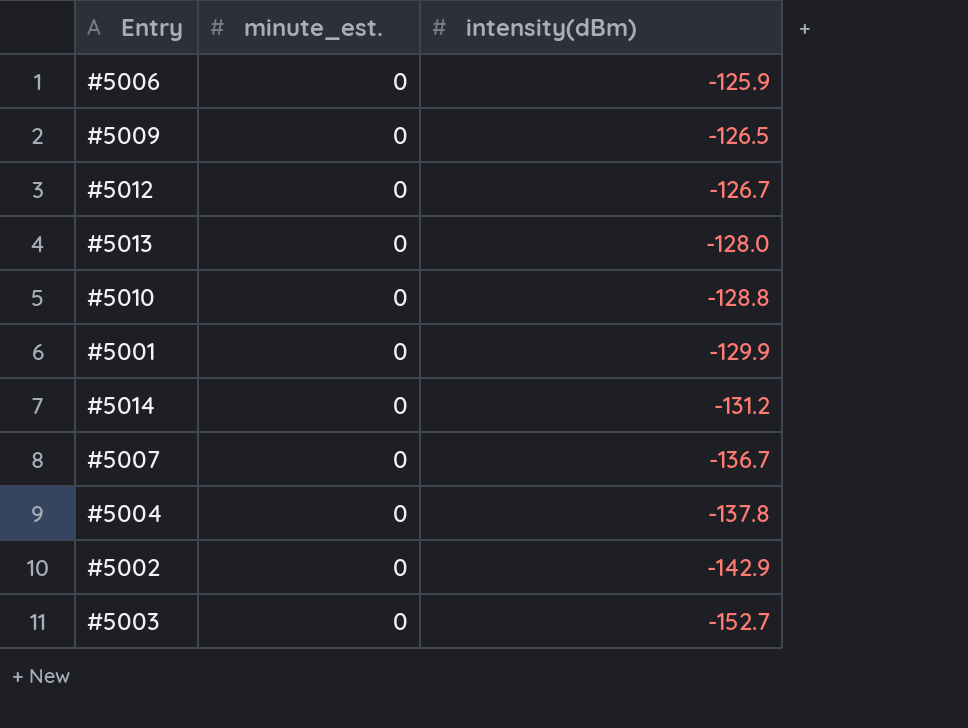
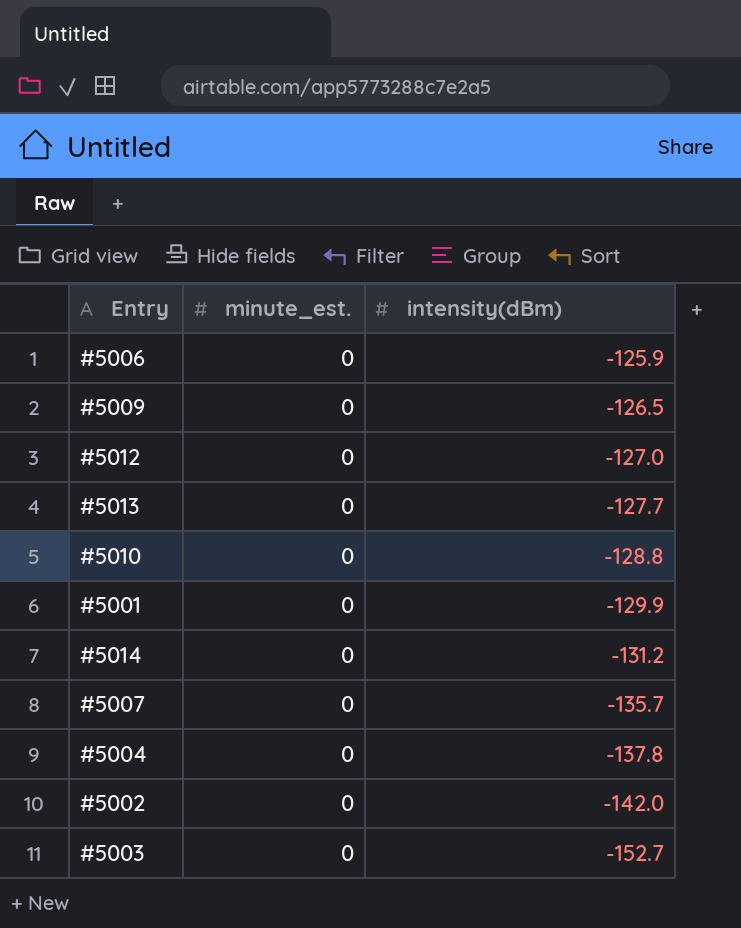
#5012 | intensity(dBm): -126.7 -> -127.0
#5013 | intensity(dBm): -128.0 -> -127.7
#5007 | intensity(dBm): -136.7 -> -135.7
#5002 | intensity(dBm): -142.9 -> -142.0

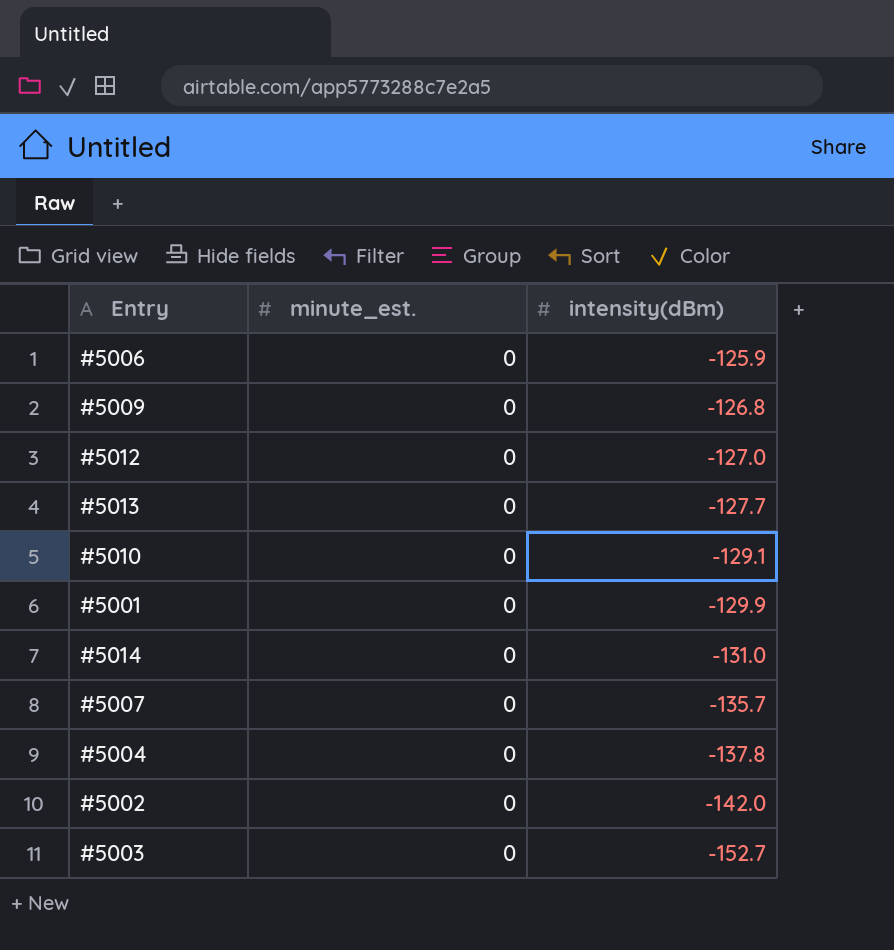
#5009 | intensity(dBm): -126.5 -> -126.8
#5010 | intensity(dBm): -128.8 -> -129.1
#5014 | intensity(dBm): -131.2 -> -131.0

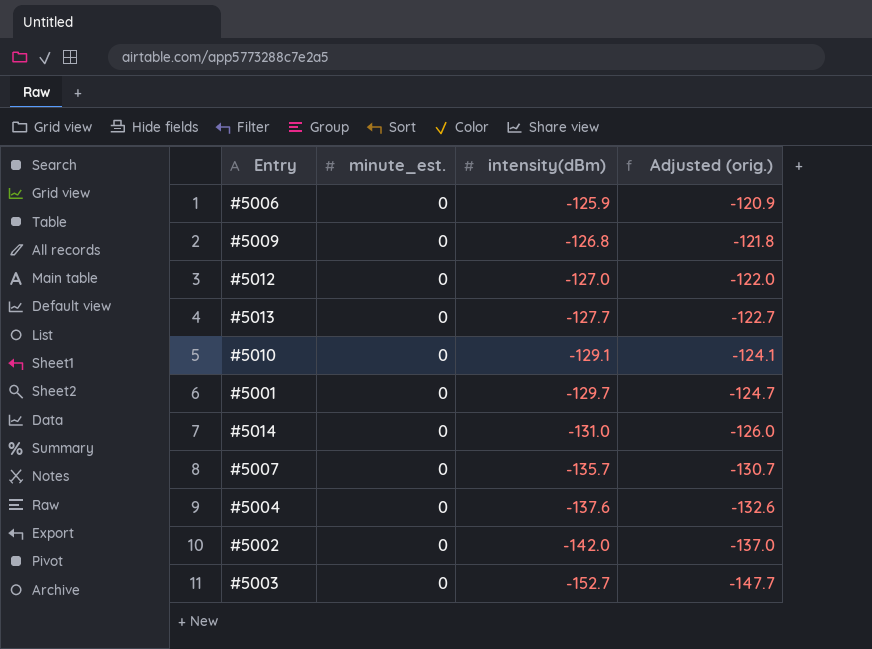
column Adjusted (orig.) | formula: none -> [intensity(dBm)] + 5
#5001 | intensity(dBm): -129.9 -> -129.7
#5004 | intensity(dBm): -137.8 -> -137.6

